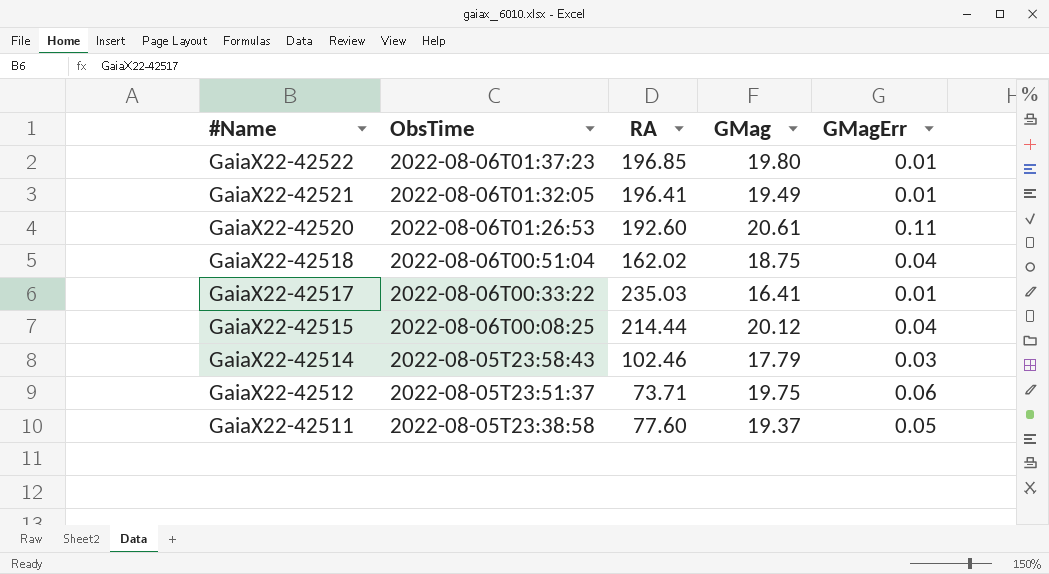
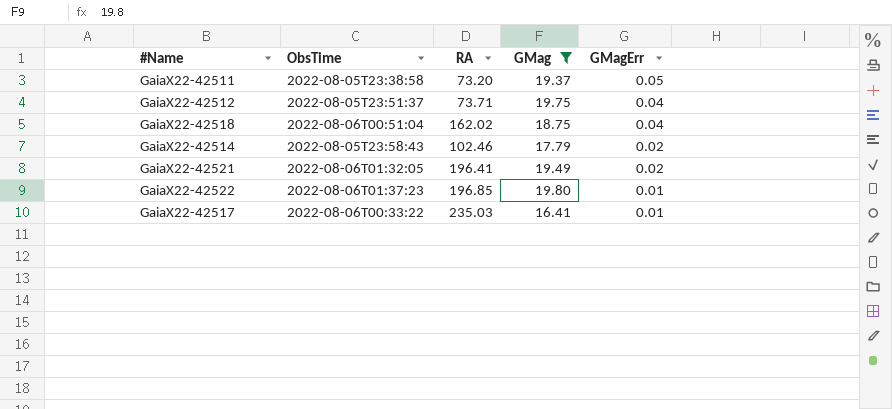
filter: none -> GMag <= 19.80
row order: #Name descending -> GMagErr descending
GaiaX22-42511 | RA: 77.60 -> 73.20
GaiaX22-42512 | GMagErr: 0.06 -> 0.04
GaiaX22-42514 | GMagErr: 0.03 -> 0.02
GaiaX22-42521 | GMagErr: 0.01 -> 0.02

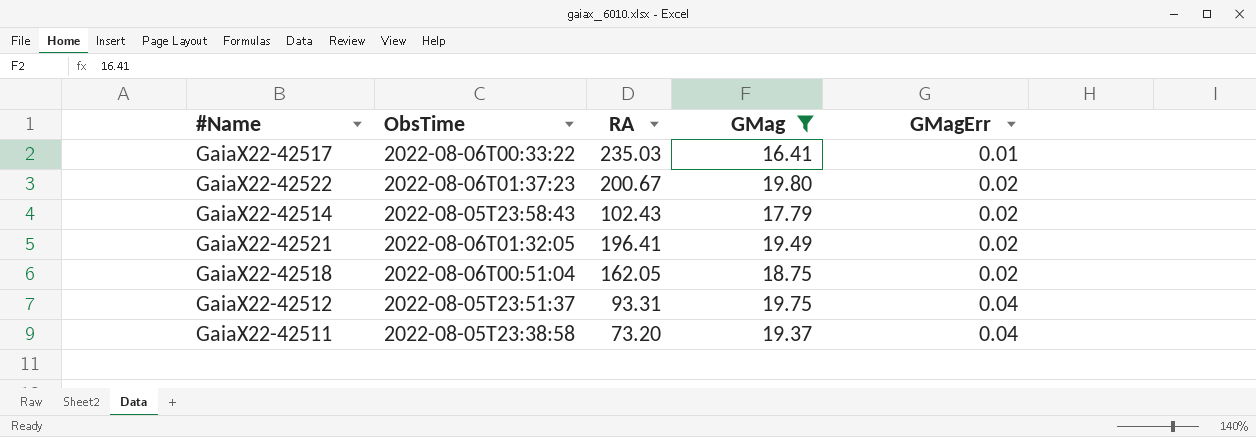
row order: GMagErr descending -> GMagErr ascending
GaiaX22-42522 | RA: 196.85 -> 200.67
GaiaX22-42522 | GMagErr: 0.01 -> 0.02
GaiaX22-42514 | RA: 102.46 -> 102.43
GaiaX22-42518 | RA: 162.02 -> 162.05
GaiaX22-42518 | GMagErr: 0.04 -> 0.02
GaiaX22-42512 | RA: 73.71 -> 93.31
GaiaX22-42511 | GMagErr: 0.05 -> 0.04

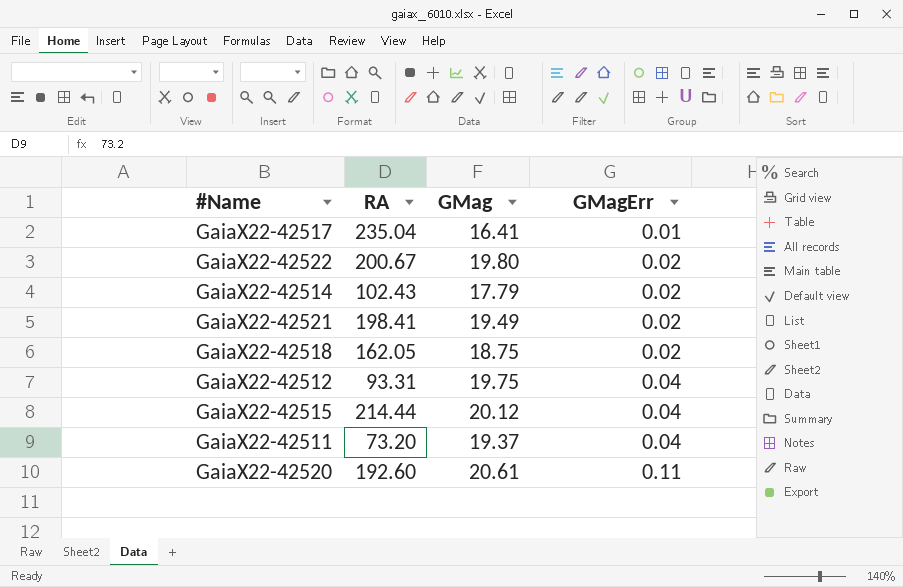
filter: GMag <= 19.80 -> none
column ObsTime | position: 2 -> none
GaiaX22-42517 | RA: 235.03 -> 235.04
GaiaX22-42521 | RA: 196.41 -> 198.41

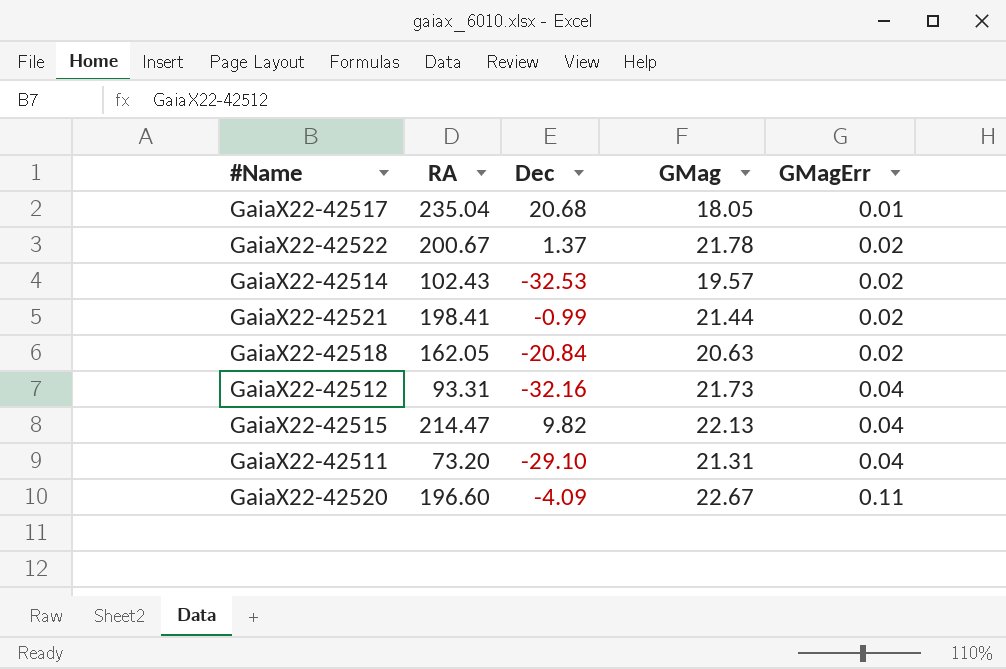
column Dec | position: none -> 3
GaiaX22-42517 | GMag: 16.41 -> 18.05
GaiaX22-42522 | GMag: 19.80 -> 21.78
GaiaX22-42514 | GMag: 17.79 -> 19.57
GaiaX22-42521 | GMag: 19.49 -> 21.44
GaiaX22-42518 | GMag: 18.75 -> 20.63
GaiaX22-42512 | GMag: 19.75 -> 21.73
GaiaX22-42515 | RA: 214.44 -> 214.47
GaiaX22-42515 | GMag: 20.12 -> 22.13
GaiaX22-42511 | GMag: 19.37 -> 21.31
GaiaX22-42520 | RA: 192.60 -> 196.60
GaiaX22-42520 | GMag: 20.61 -> 22.67

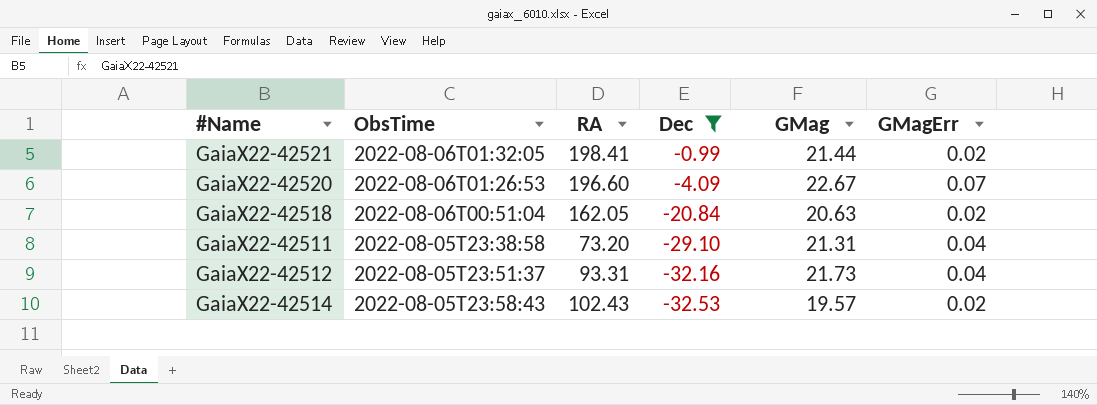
filter: none -> Dec <= -0.99
row order: GMagErr ascending -> Dec descending
column ObsTime | position: none -> 2
GaiaX22-42520 | GMagErr: 0.11 -> 0.07

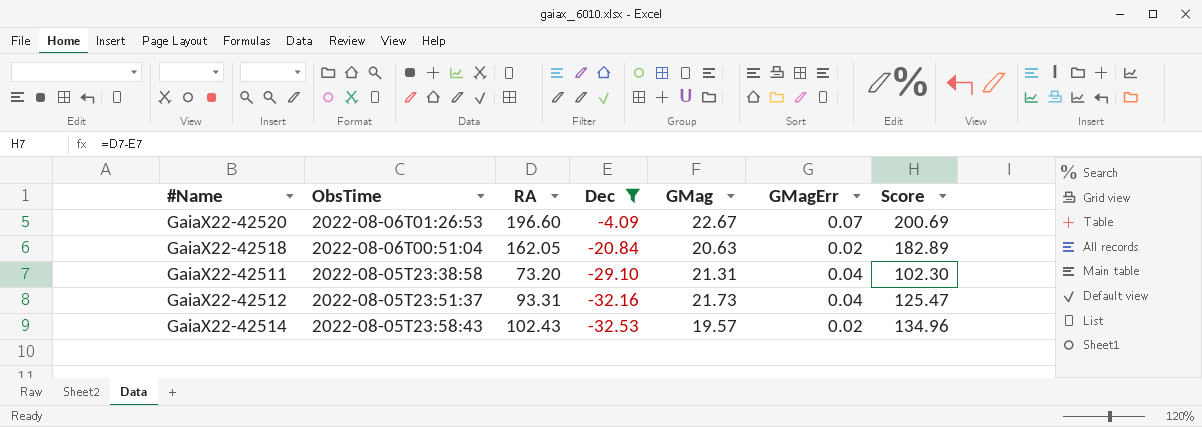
column Score | formula: none -> [RA] - [Dec]
row GaiaX22-42521: 2022-08-06T01:32:05 | 198.41 | -0.99 | 21.44 | 0.02 -> none

